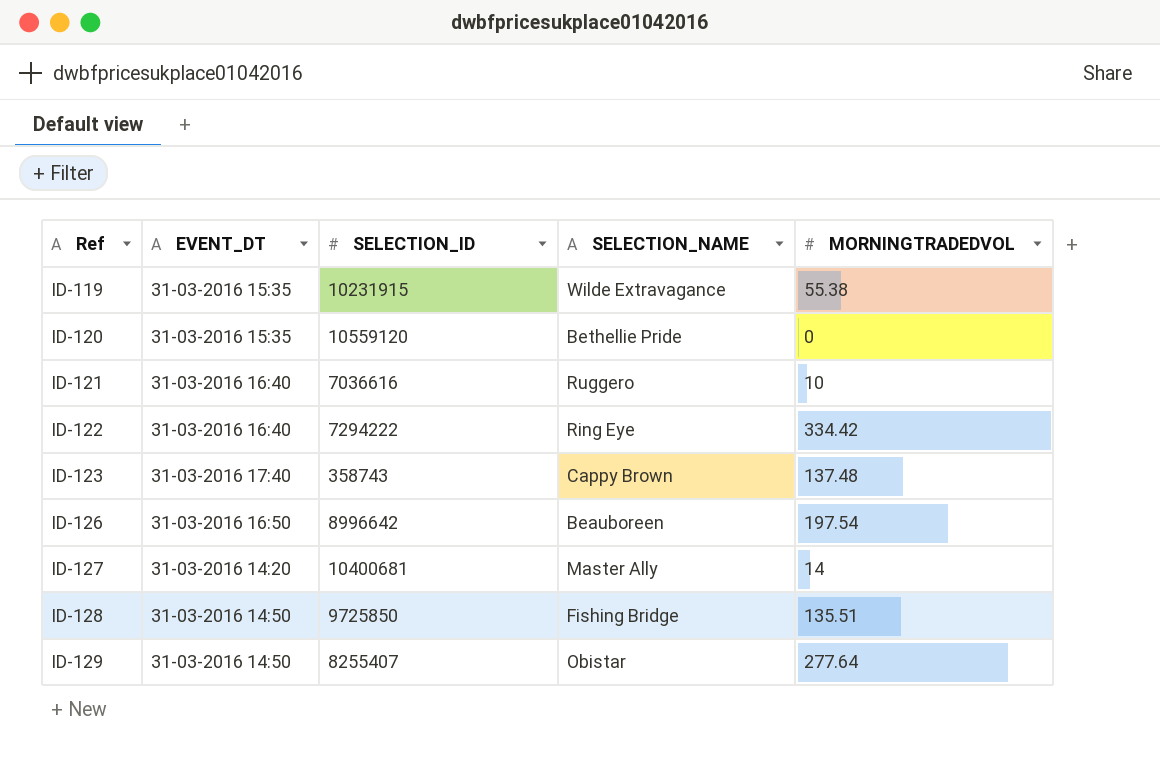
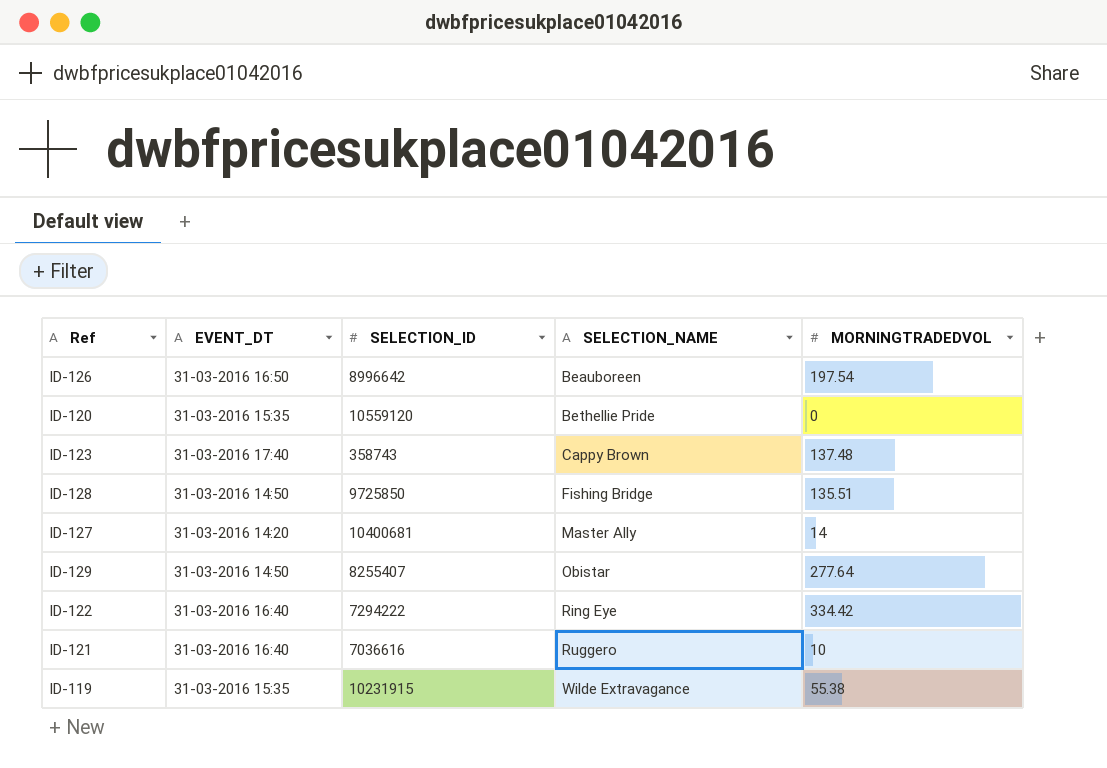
row order: Ref ascending -> SELECTION_NAME ascending

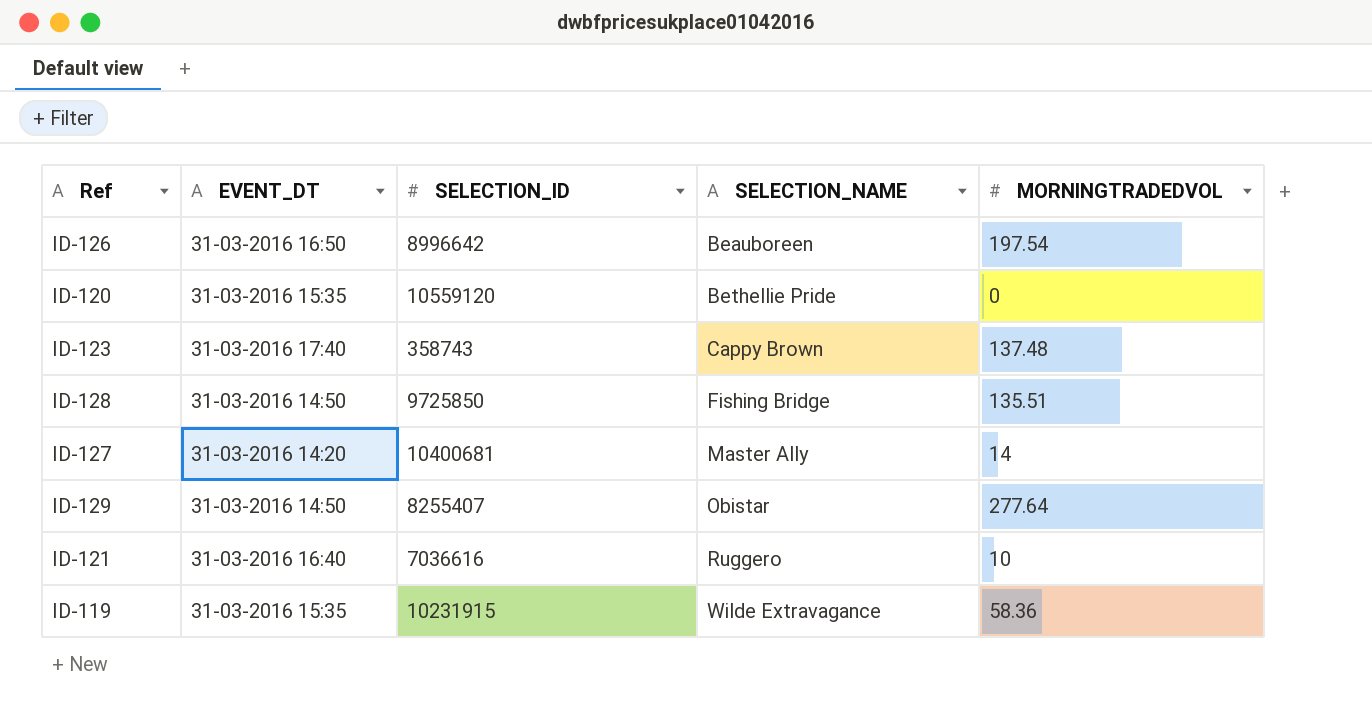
row ID-122: 31-03-2016 16:40 | 7294222 | Ring Eye | 334.42 -> none
ID-119 | MORNINGTRADEDVOL: 55.38 -> 58.36

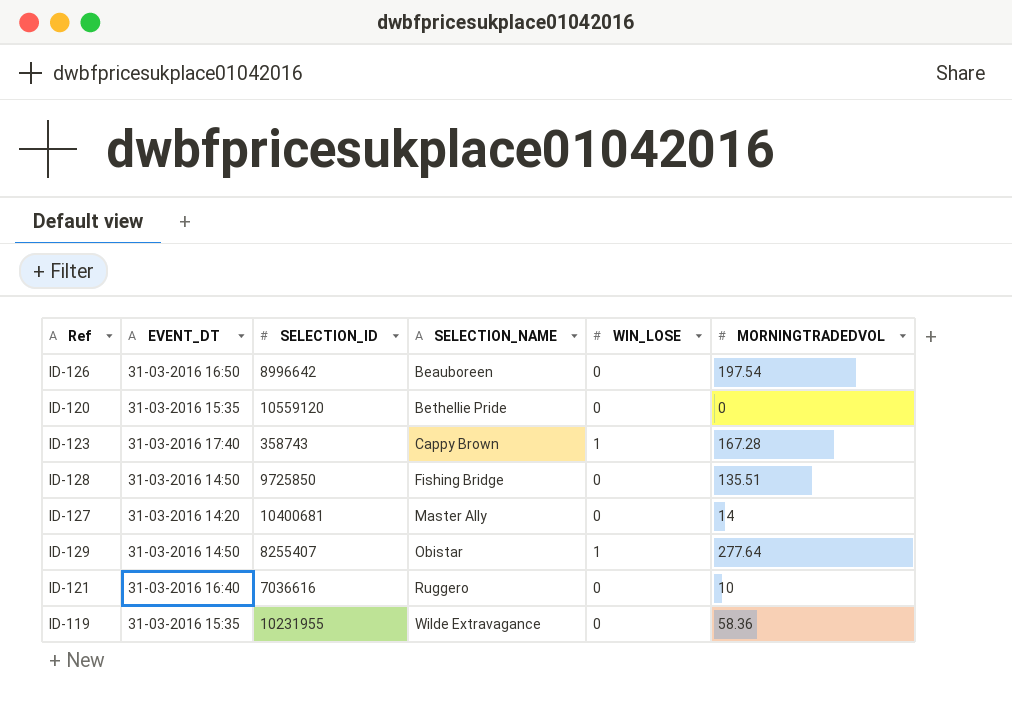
column WIN_LOSE | position: none -> 5
ID-123 | MORNINGTRADEDVOL: 137.48 -> 167.28
ID-119 | SELECTION_ID: 10231915 -> 10231955

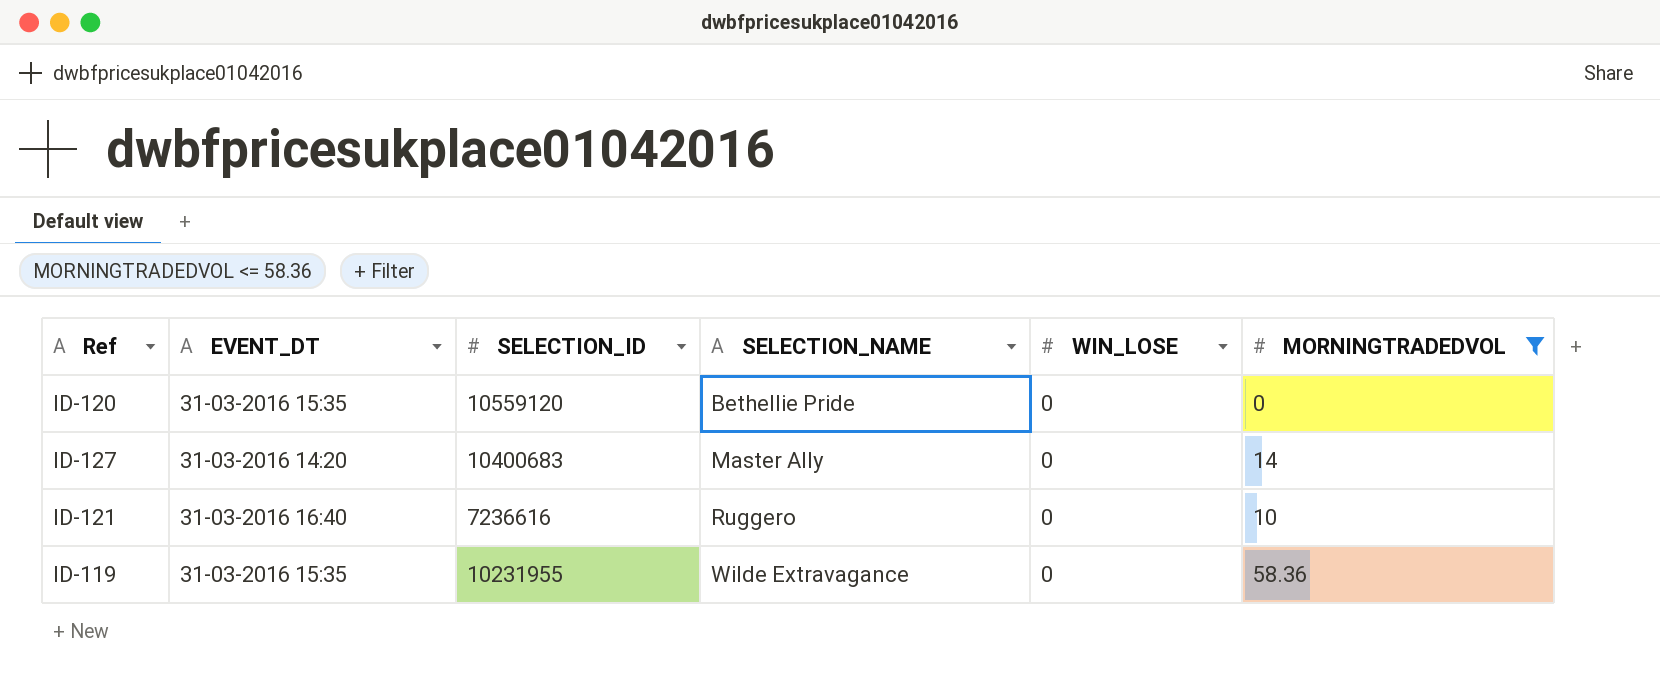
filter: none -> MORNINGTRADEDVOL <= 58.36
ID-127 | SELECTION_ID: 10400681 -> 10400683
ID-121 | SELECTION_ID: 7036616 -> 7236616

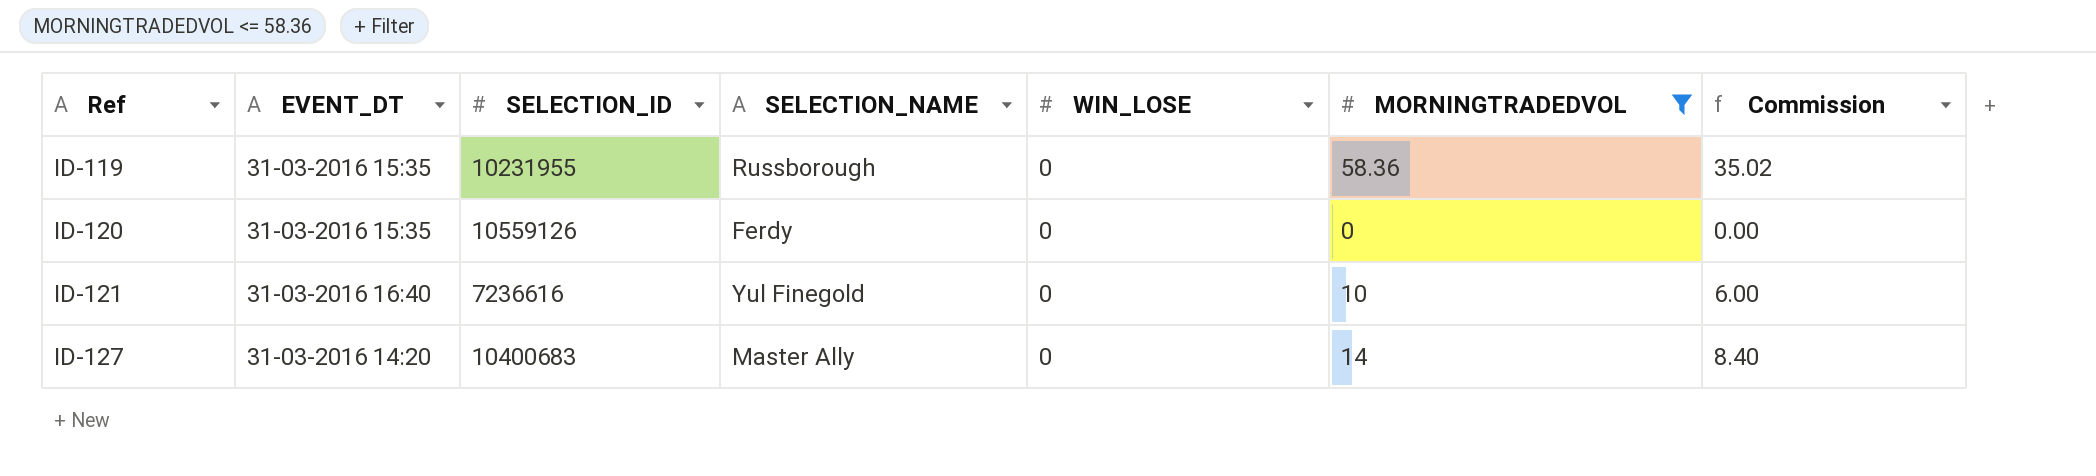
row order: SELECTION_NAME ascending -> Ref ascending
column Commission | formula: none -> [MORNINGTRADEDVOL] * 0.6
ID-119 | SELECTION_NAME: Wilde Extravagance -> Russborough
ID-120 | SELECTION_ID: 10559120 -> 10559126
ID-120 | SELECTION_NAME: Bethellie Pride -> Ferdy
ID-121 | SELECTION_NAME: Ruggero -> Yul Finegold

